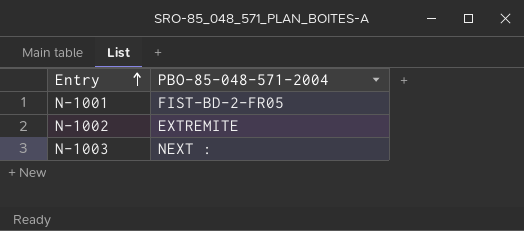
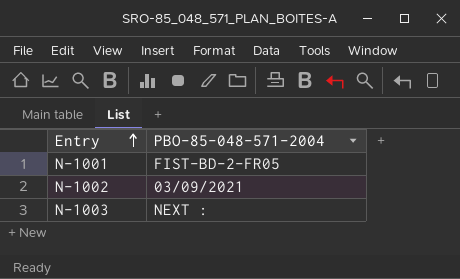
N-1002 | PBO-85-048-571-2004: EXTREMITE -> 03/09/2021

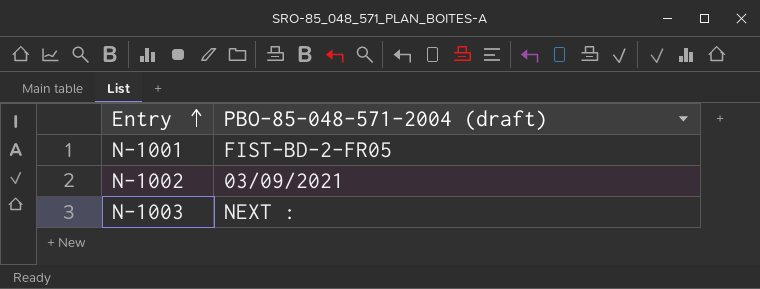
column name: PBO-85-048-571-2004 -> PBO-85-048-571-2004 (draft)

